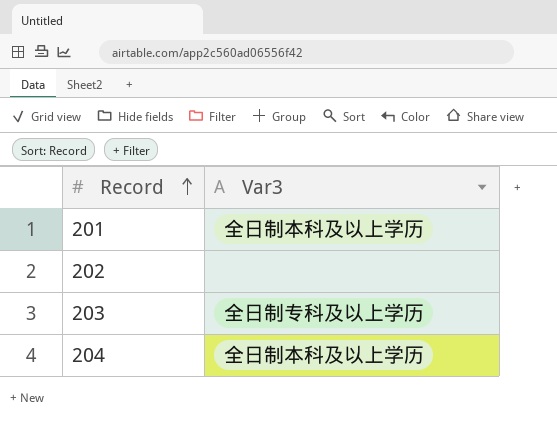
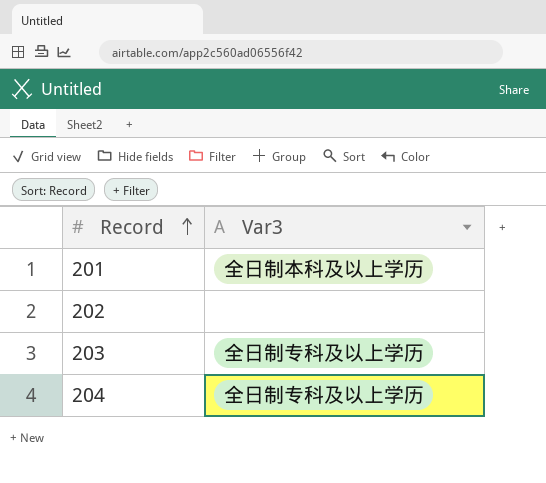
204 | Var3: 全日制本科及以上学历 -> 全日制专科及以上学历

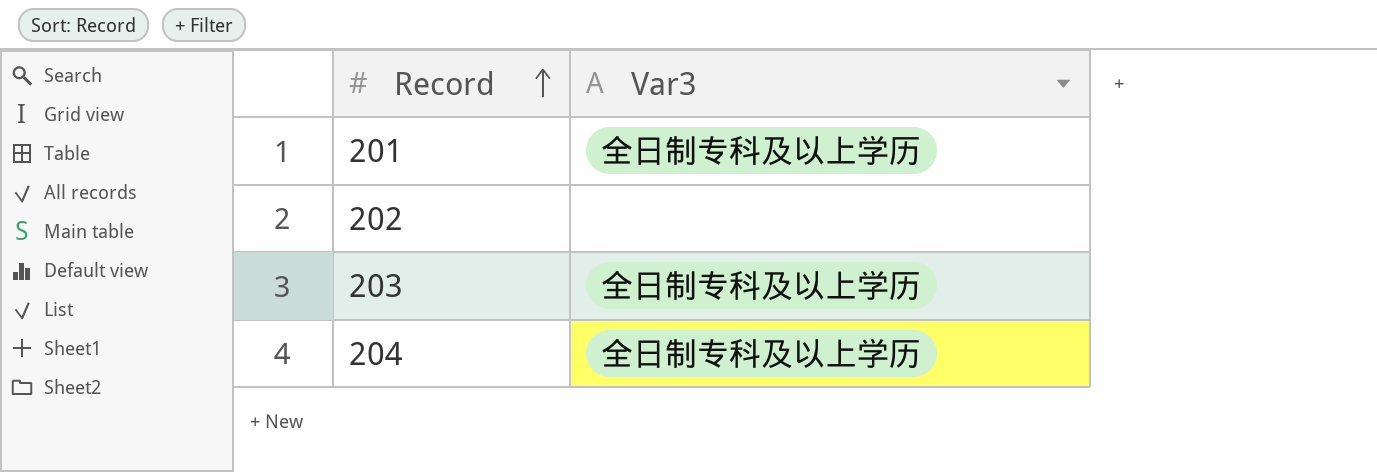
201 | Var3: 全日制本科及以上学历 -> 全日制专科及以上学历

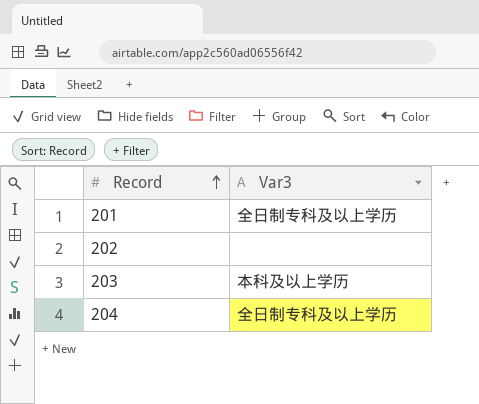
203 | Var3: 全日制专科及以上学历 -> 本科及以上学历

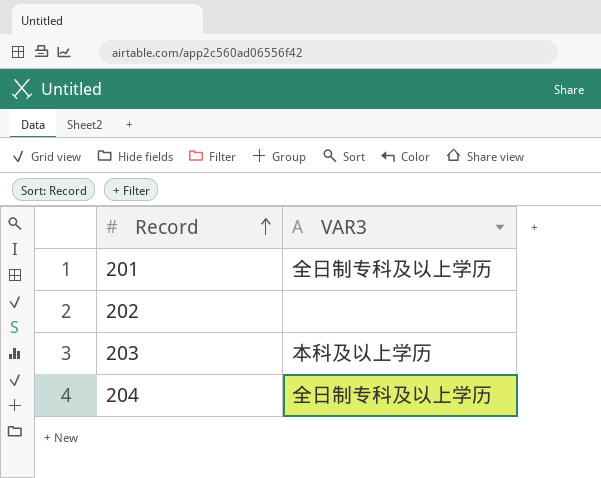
column name: Var3 -> VAR3

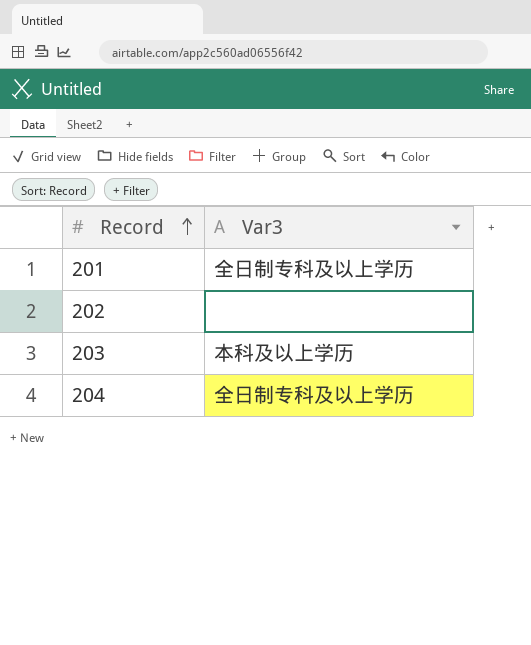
column name: VAR3 -> Var3

